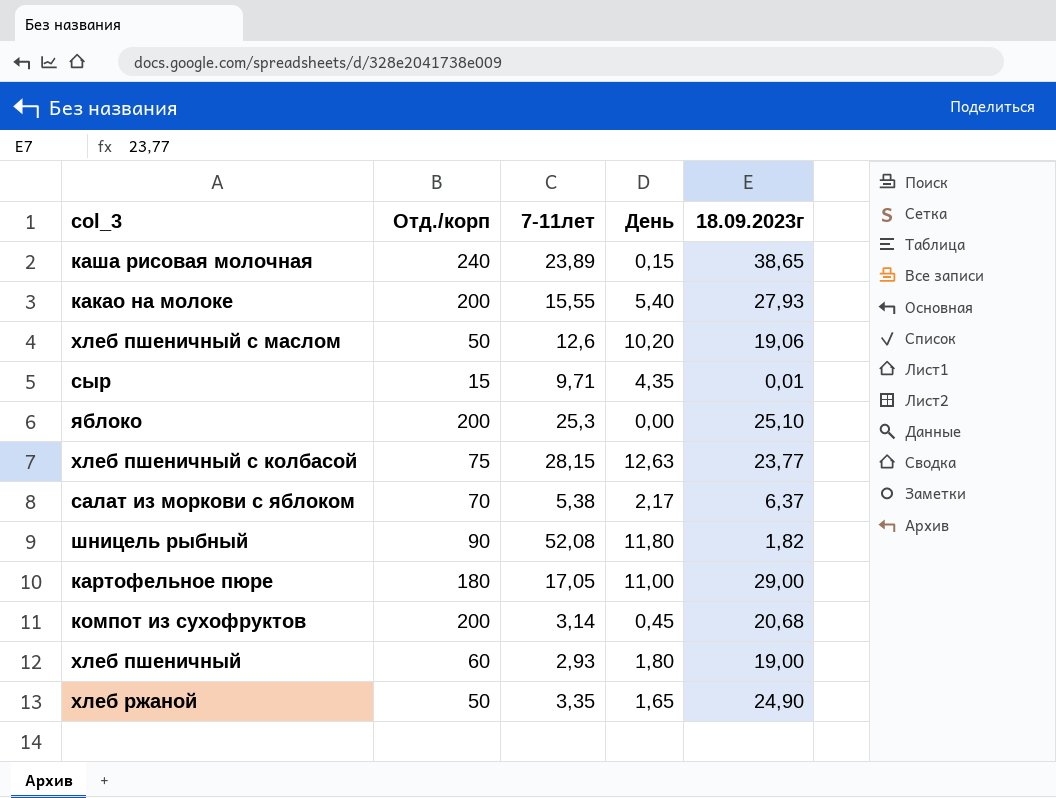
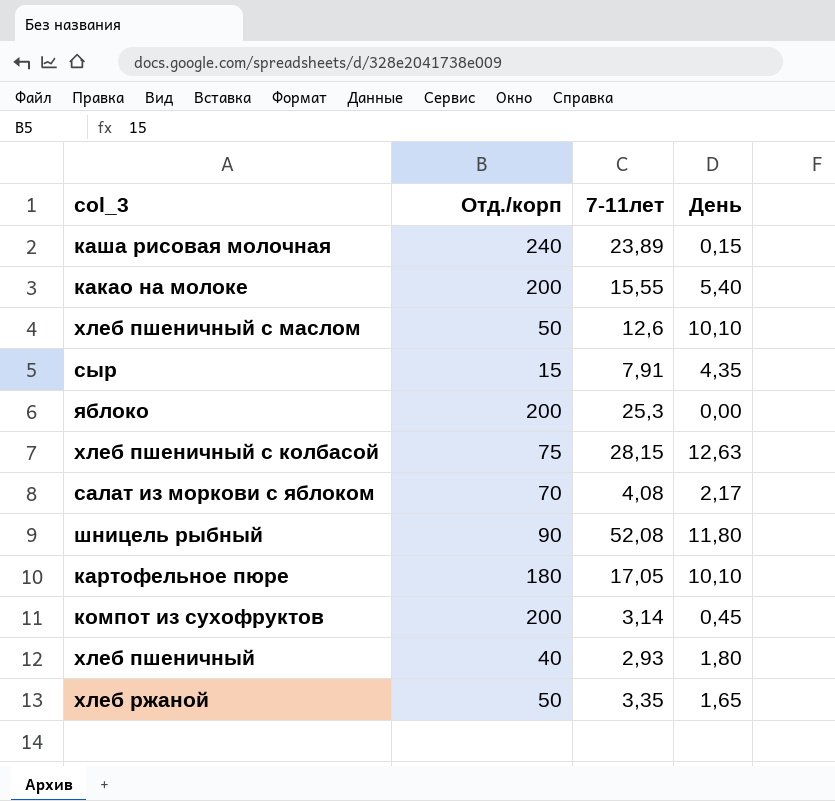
column 18.09.2023г | position: 5 -> none
хлеб пшеничный с маслом | День: 10,20 -> 10,10
сыр | 7-11лет: 9,71 -> 7,91
салат из моркови с яблоком | 7-11лет: 5,38 -> 4,08
картофельное пюре | День: 11,00 -> 10,10
хлеб пшеничный | Отд./корп: 60 -> 40

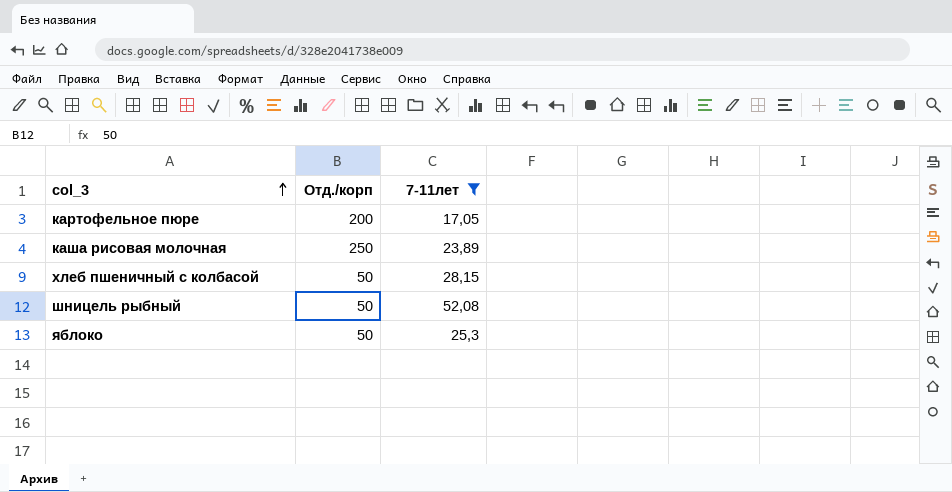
filter: none -> 7-11лет >= 17,05
row order: none -> col_3 ascending
column День | position: 4 -> none
картофельное пюре | Отд./корп: 180 -> 200
каша рисовая молочная | Отд./корп: 240 -> 250
хлеб пшеничный с колбасой | Отд./корп: 75 -> 50
шницель рыбный | Отд./корп: 90 -> 50
яблоко | Отд./корп: 200 -> 50

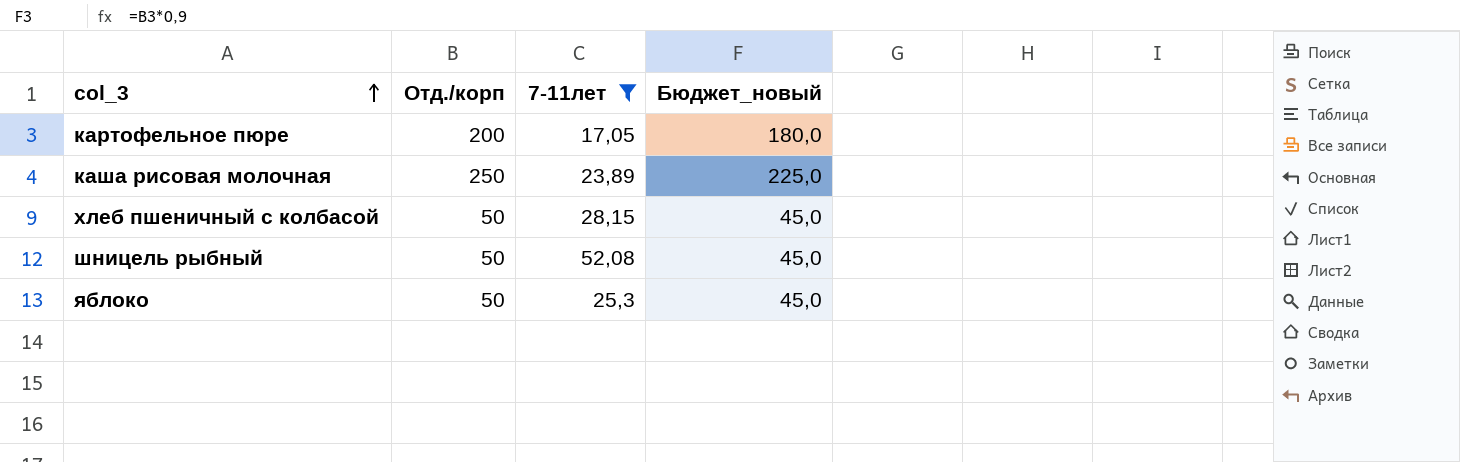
column Бюджет_новый | formula: none -> [Отд./корп] * 0,9

